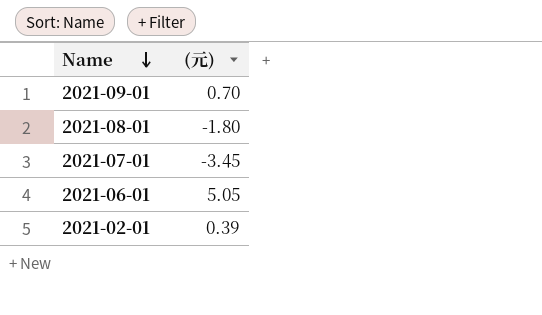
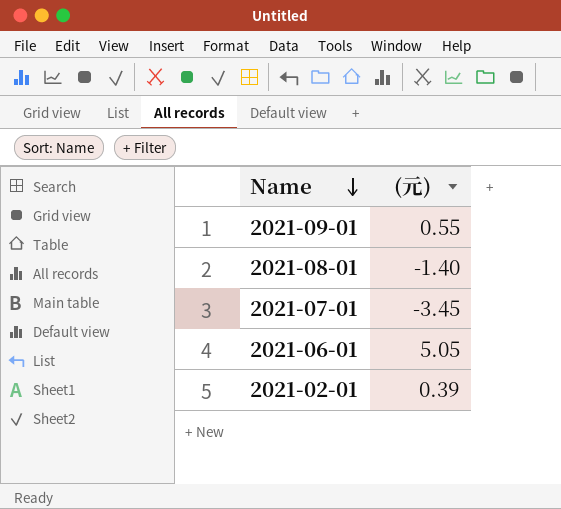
2021-09-01 | (元): 0.70 -> 0.55
2021-08-01 | (元): -1.80 -> -1.40

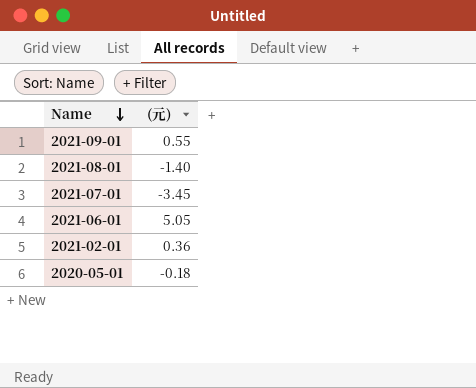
2021-02-01 | (元): 0.39 -> 0.36
row 2020-05-01: none -> -0.18

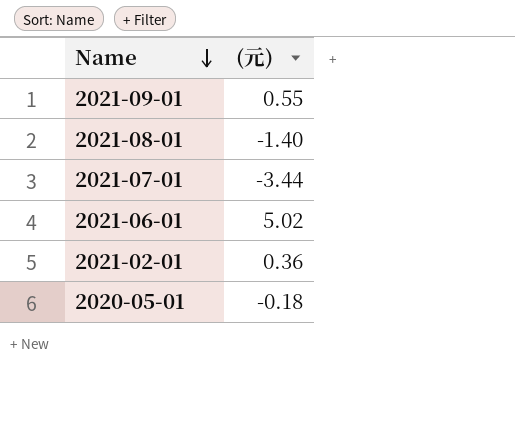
2021-07-01 | (元): -3.45 -> -3.44
2021-06-01 | (元): 5.05 -> 5.02

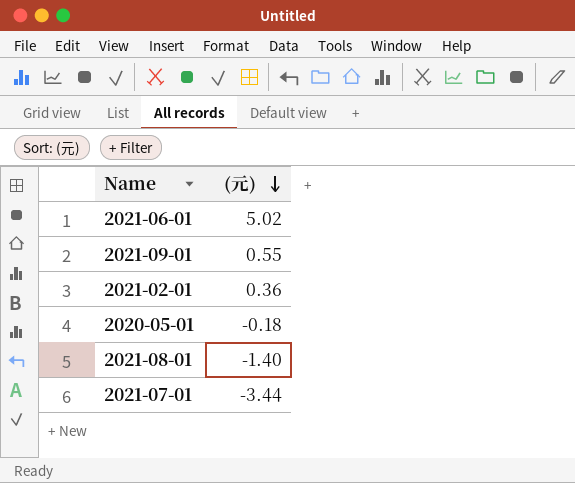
row order: Name descending -> (元) descending

